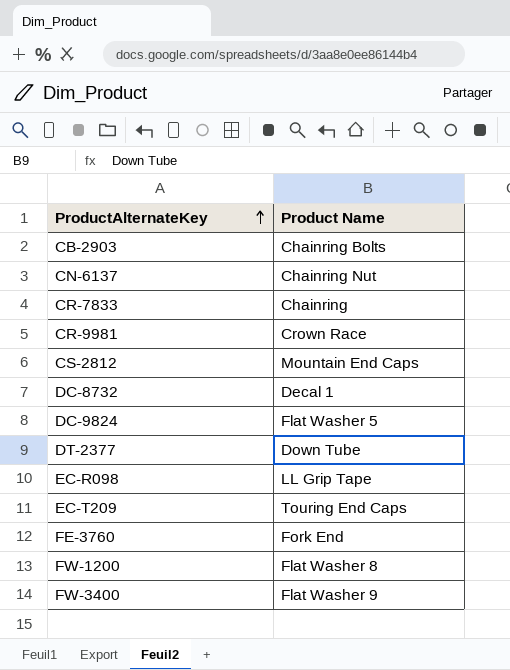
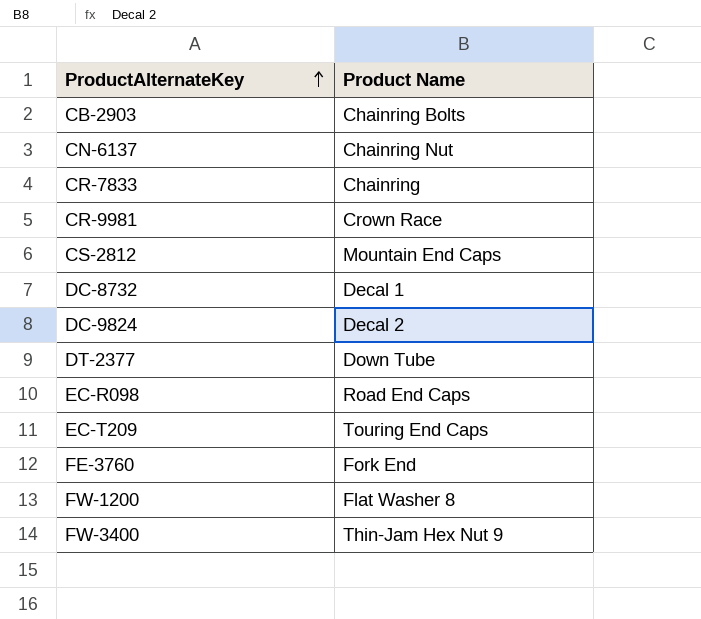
DC-9824 | Product Name: Flat Washer 5 -> Decal 2
EC-R098 | Product Name: LL Grip Tape -> Road End Caps
FW-3400 | Product Name: Flat Washer 9 -> Thin-Jam Hex Nut 9

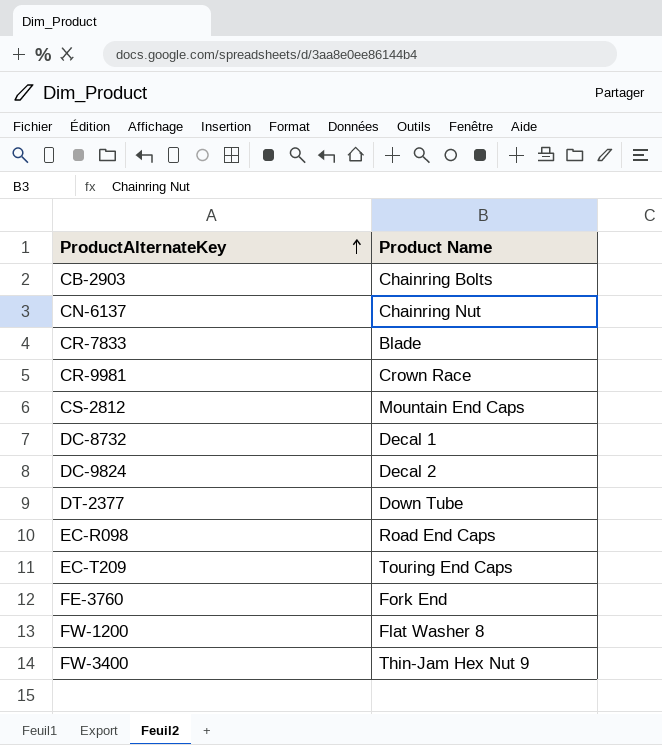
CR-7833 | Product Name: Chainring -> Blade

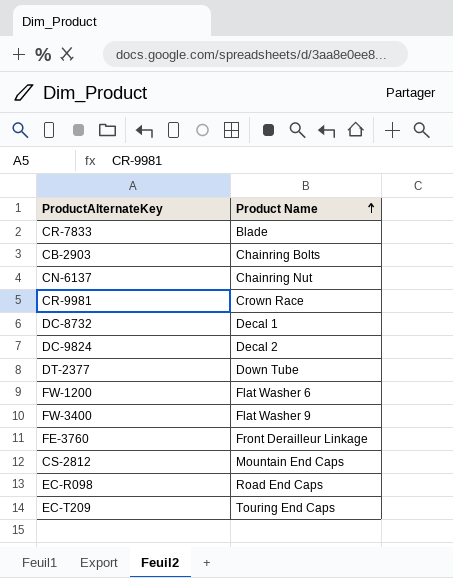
row order: ProductAlternateKey ascending -> Product Name ascending
FW-1200 | Product Name: Flat Washer 8 -> Flat Washer 6
FW-3400 | Product Name: Thin-Jam Hex Nut 9 -> Flat Washer 9
FE-3760 | Product Name: Fork End -> Front Derailleur Linkage

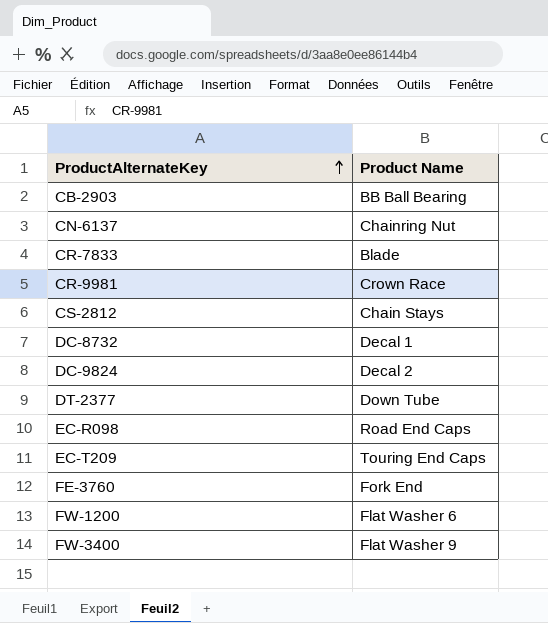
row order: Product Name ascending -> ProductAlternateKey ascending
CB-2903 | Product Name: Chainring Bolts -> BB Ball Bearing
CS-2812 | Product Name: Mountain End Caps -> Chain Stays
FE-3760 | Product Name: Front Derailleur Linkage -> Fork End

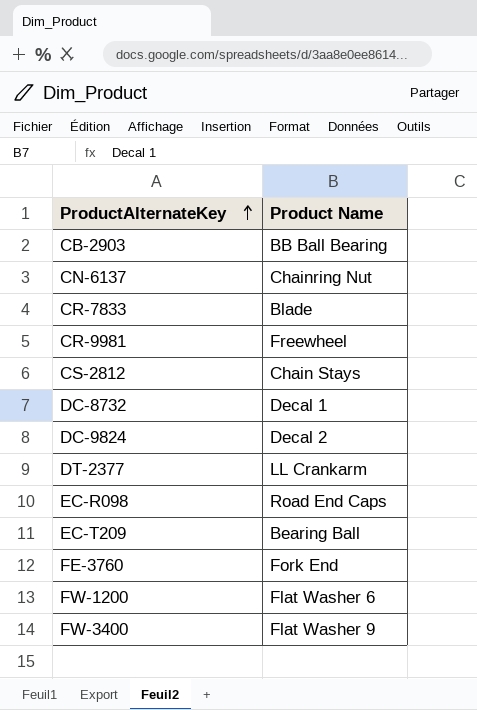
CR-9981 | Product Name: Crown Race -> Freewheel
DT-2377 | Product Name: Down Tube -> LL Crankarm
EC-T209 | Product Name: Touring End Caps -> Bearing Ball

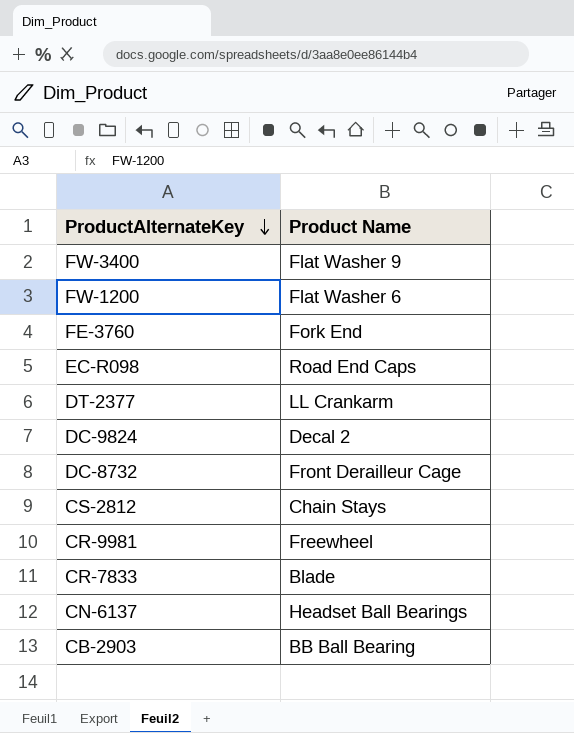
row order: ProductAlternateKey ascending -> ProductAlternateKey descending
row EC-T209: Bearing Ball -> none
DC-8732 | Product Name: Decal 1 -> Front Derailleur Cage
CN-6137 | Product Name: Chainring Nut -> Headset Ball Bearings

